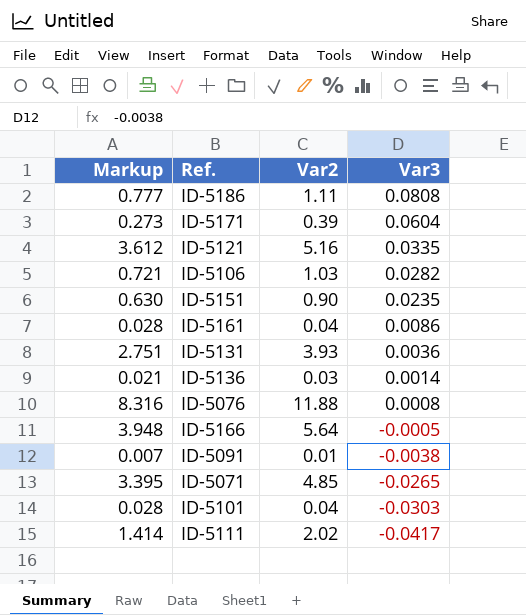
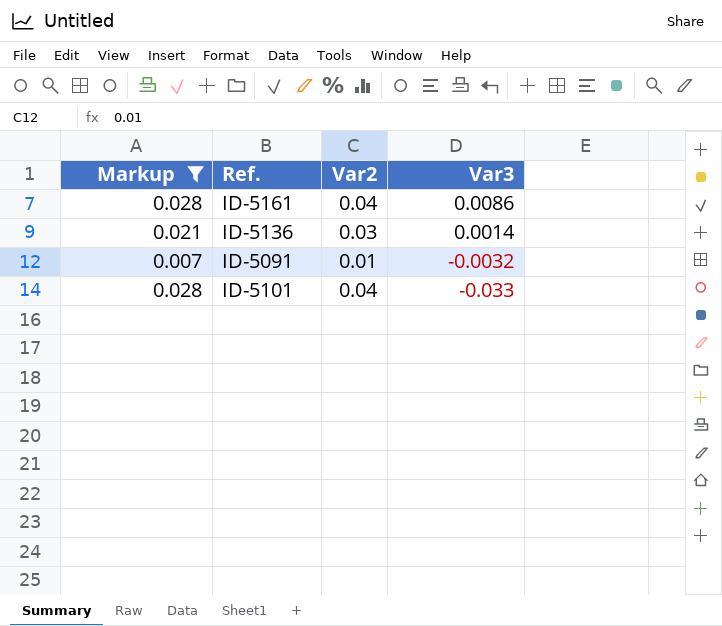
filter: none -> Markup <= 0.028
ID-5091 | Var3: -0.0038 -> -0.0032
ID-5101 | Var3: -0.0303 -> -0.033

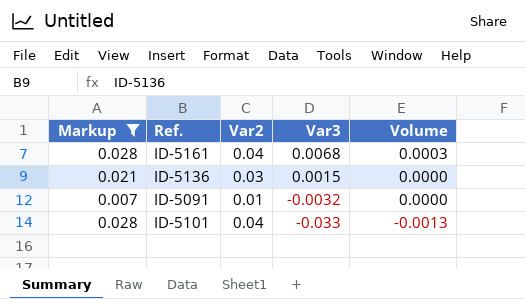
column Volume | formula: none -> [Var2] * [Var3]
ID-5161 | Var3: 0.0086 -> 0.0068
ID-5136 | Var3: 0.0014 -> 0.0015

